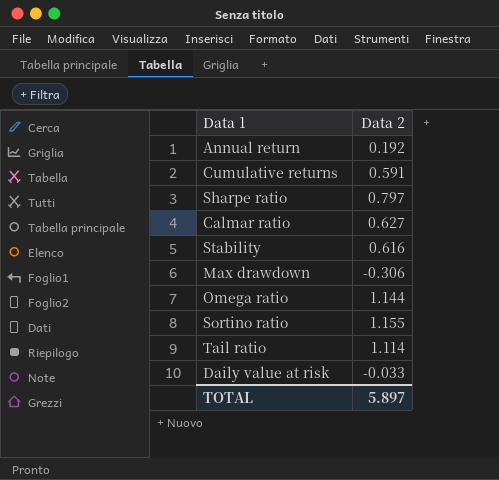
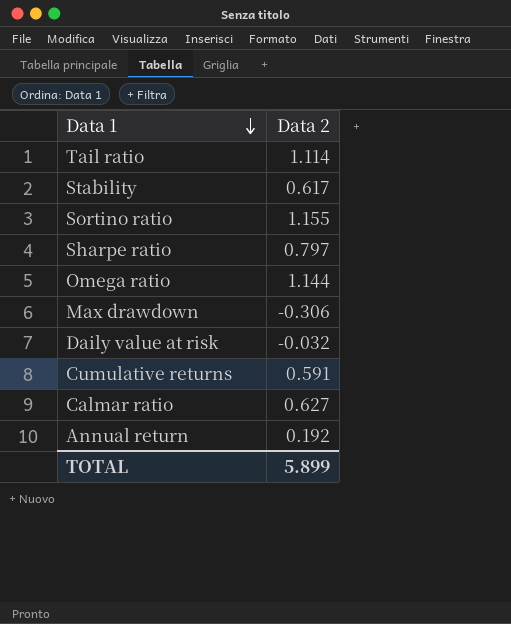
row order: none -> Data 1 descending
Stability | Data 2: 0.616 -> 0.617
Daily value at risk | Data 2: -0.033 -> -0.032
TOTAL | Data 2: 5.897 -> 5.899

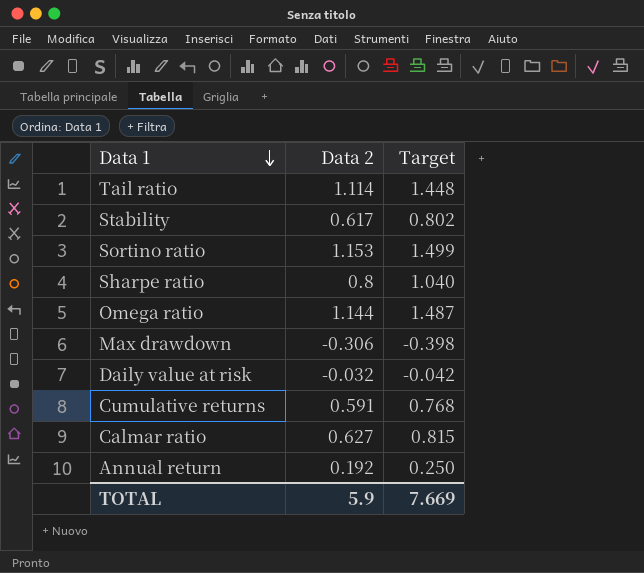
column Target | formula: none -> [Data 2] * 1.3
Sortino ratio | Data 2: 1.155 -> 1.153
Sharpe ratio | Data 2: 0.797 -> 0.8
TOTAL | Data 2: 5.899 -> 5.9

